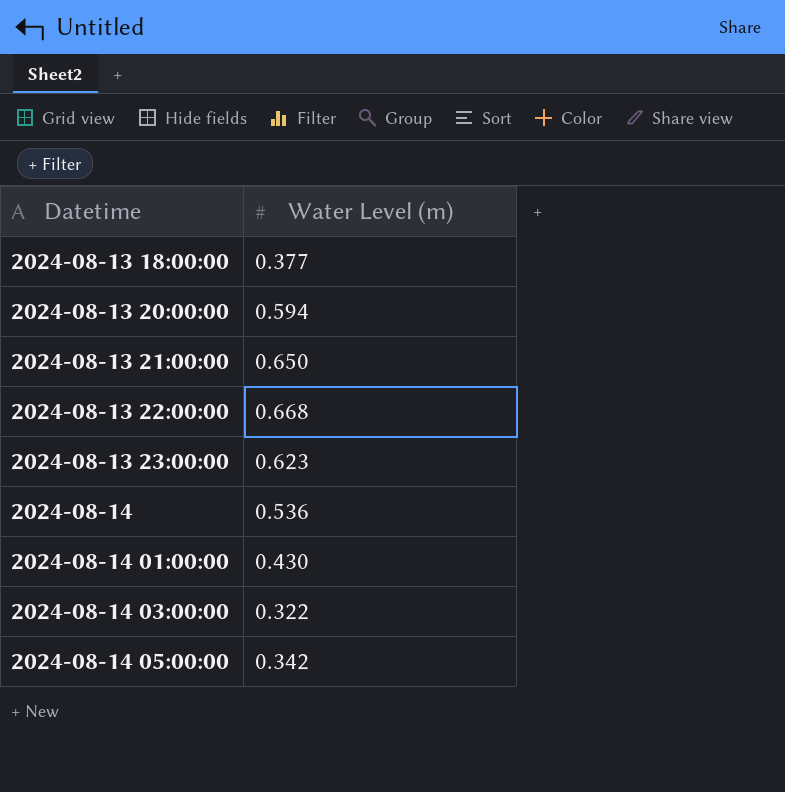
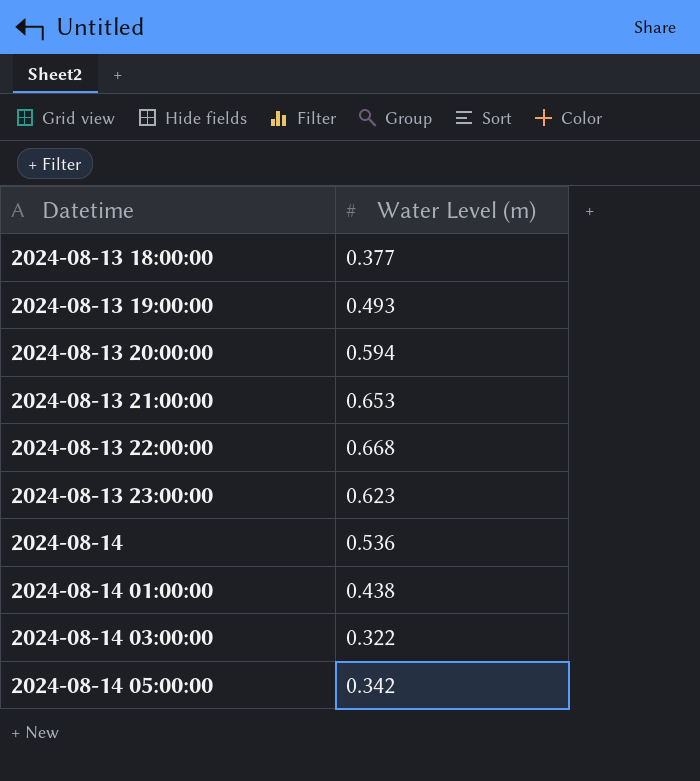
row 2024-08-13 19:00:00: none -> 0.493
2024-08-13 21:00:00 | Water Level (m): 0.650 -> 0.653
2024-08-14 01:00:00 | Water Level (m): 0.430 -> 0.438

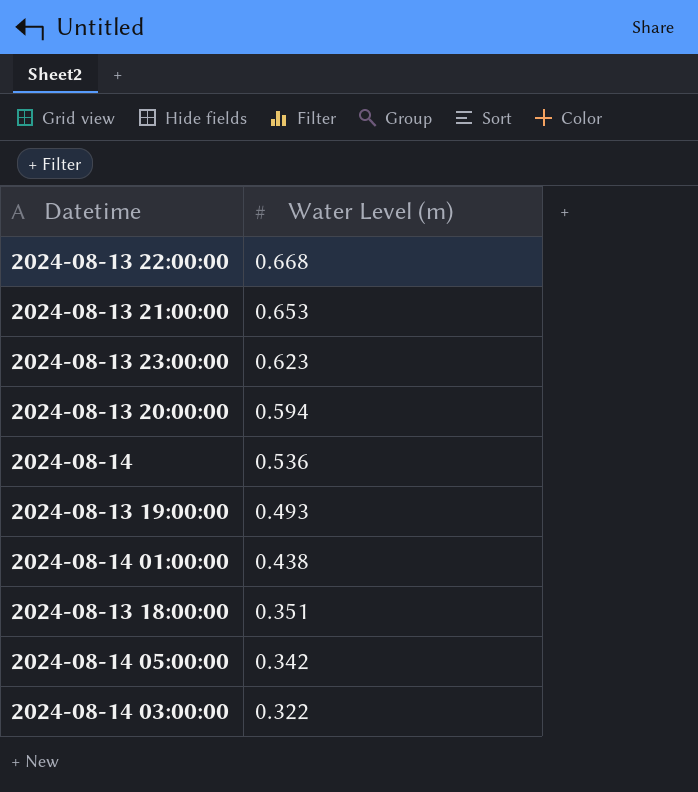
row order: Datetime ascending -> Water Level (m) descending
2024-08-13 18:00:00 | Water Level (m): 0.377 -> 0.351

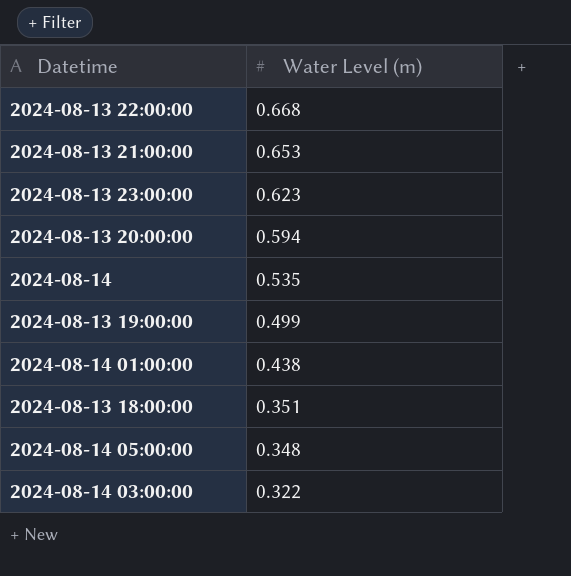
2024-08-14 | Water Level (m): 0.536 -> 0.535
2024-08-13 19:00:00 | Water Level (m): 0.493 -> 0.499
2024-08-14 05:00:00 | Water Level (m): 0.342 -> 0.348

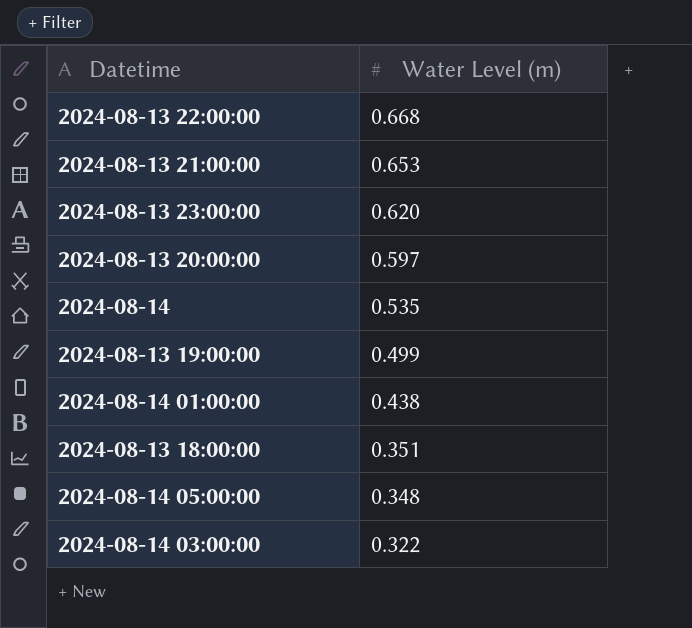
2024-08-13 23:00:00 | Water Level (m): 0.623 -> 0.620
2024-08-13 20:00:00 | Water Level (m): 0.594 -> 0.597

